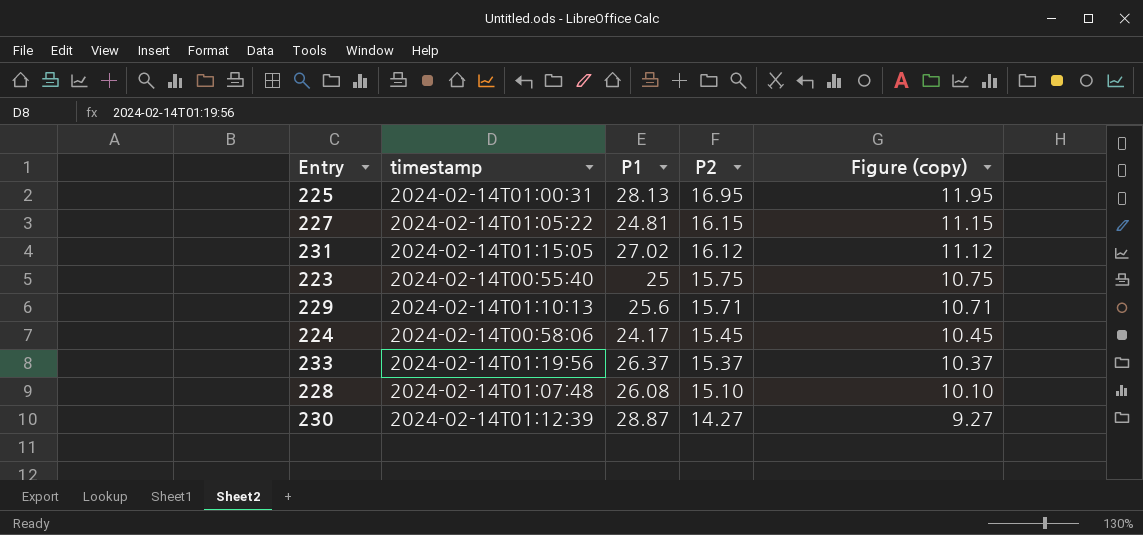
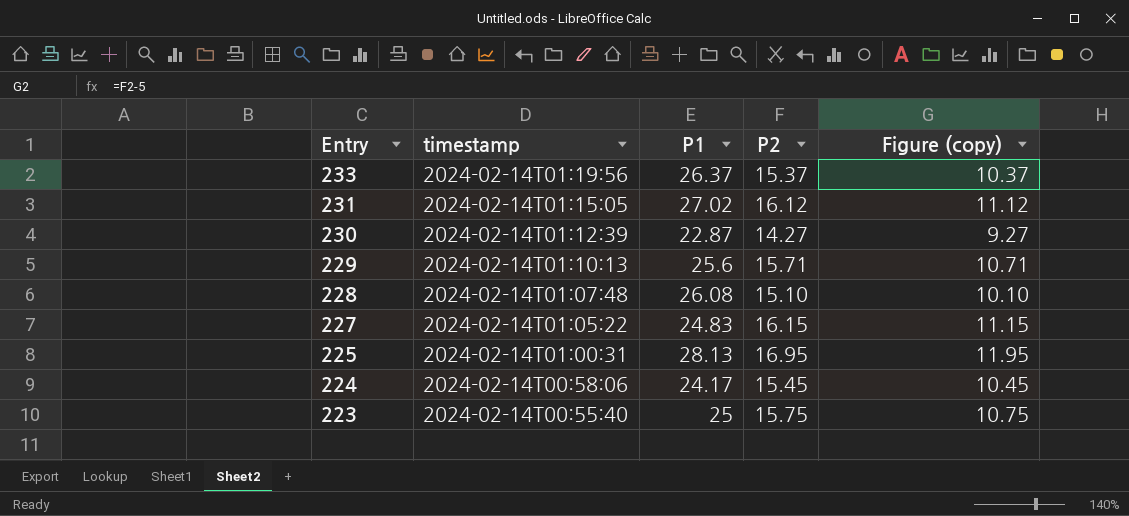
row order: P2 descending -> Entry descending
230 | P1: 28.87 -> 22.87
227 | P1: 24.81 -> 24.83

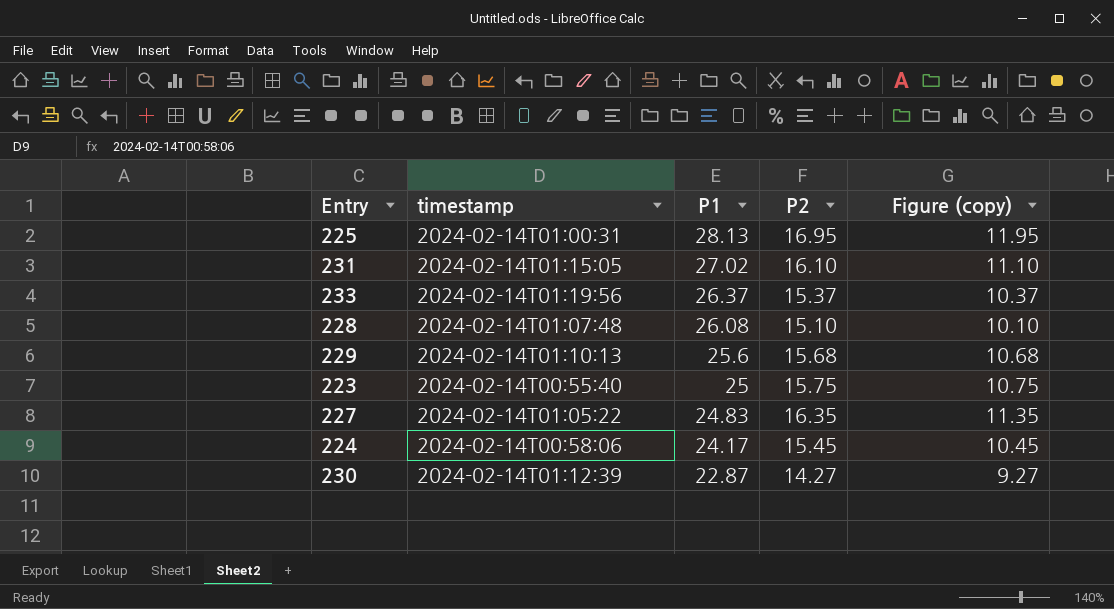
row order: Entry descending -> P1 descending
231 | P2: 16.12 -> 16.10
231 | Figure (copy): 11.12 -> 11.10
229 | P2: 15.71 -> 15.68
229 | Figure (copy): 10.71 -> 10.68
227 | P2: 16.15 -> 16.35
227 | Figure (copy): 11.15 -> 11.35

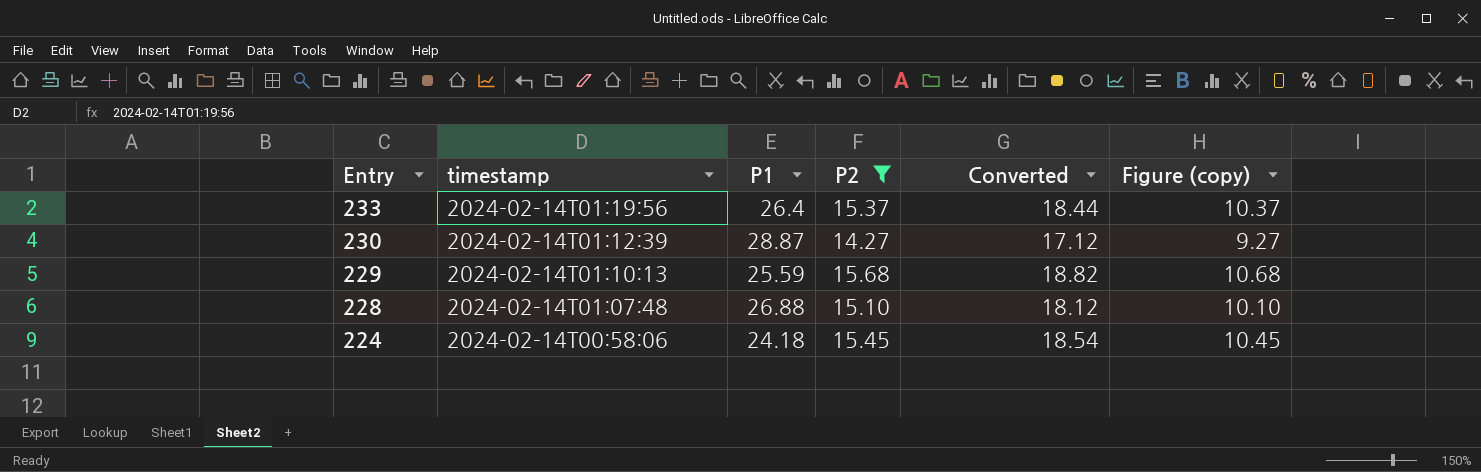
filter: none -> P2 <= 15.68
row order: P1 descending -> Entry descending
column Converted | formula: none -> [P2] * 1.2
233 | P1: 26.37 -> 26.4
230 | P1: 22.87 -> 28.87
229 | P1: 25.6 -> 25.59
228 | P1: 26.08 -> 26.88
224 | P1: 24.17 -> 24.18

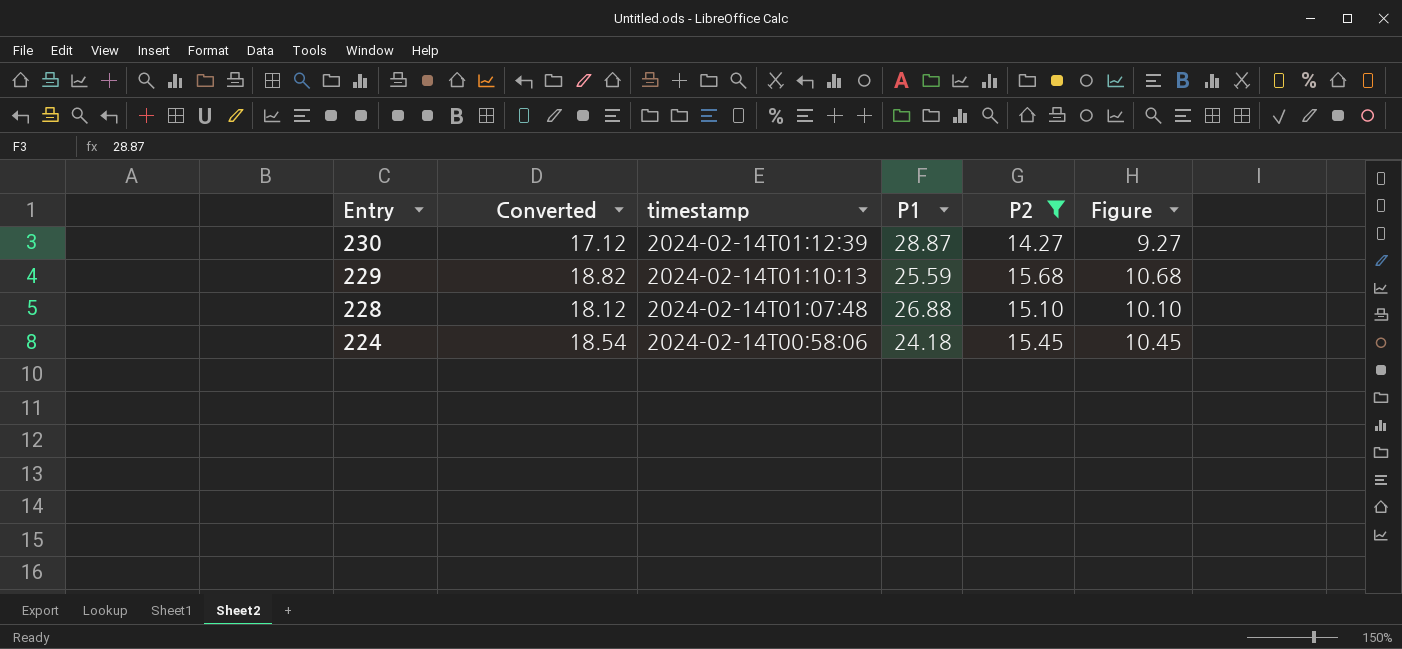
column Converted | position: 5 -> 2
column name: Figure (copy) -> Figure
row 233: 2024-02-14T01:19:56 | 26.4 | 15.37 | 18.44 | 10.37 -> none

